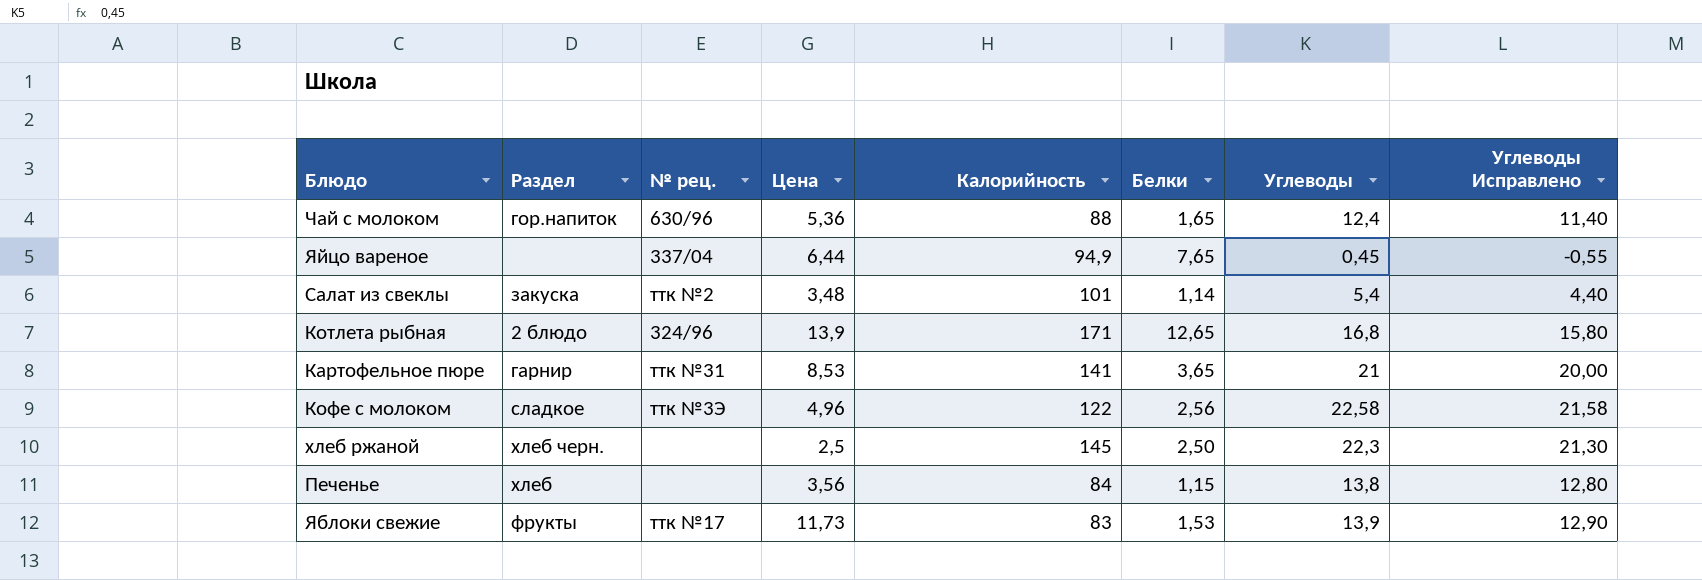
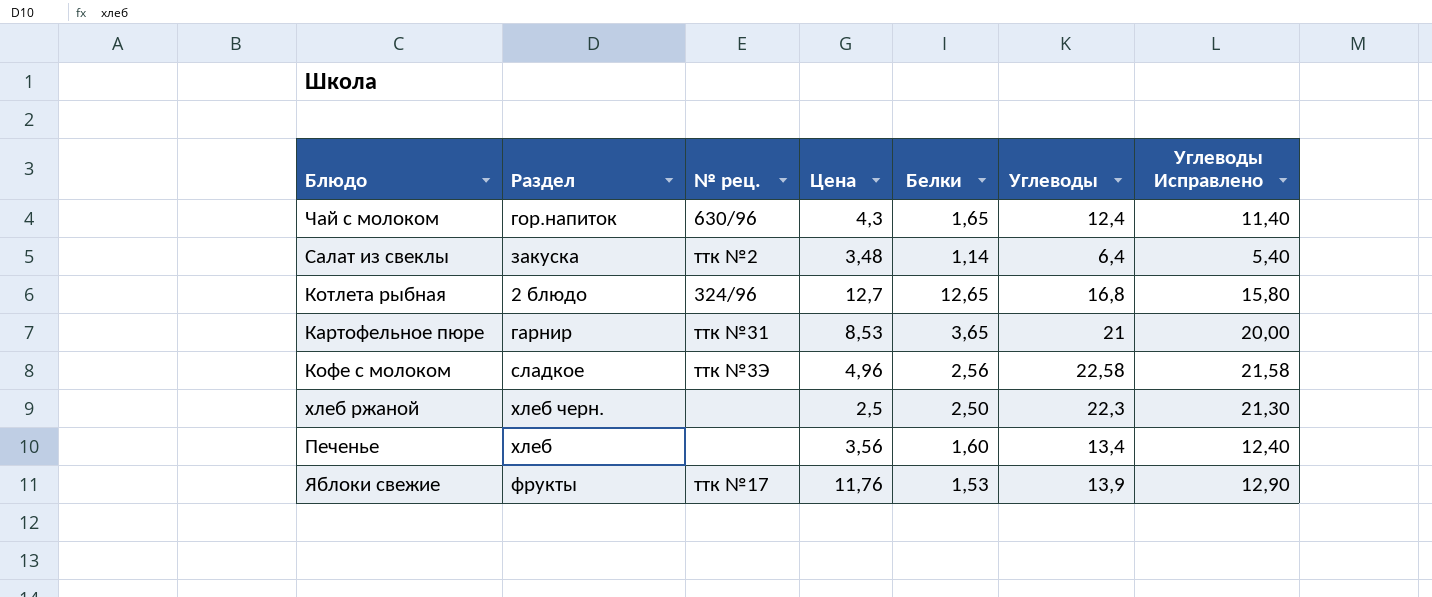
column Калорийность | position: 5 -> none
row Яйцо вареное: none | 337/04 | 6,44 | 94,9 | 7,65 | 0,45 | -0,55 -> none
Чай с молоком | Цена: 5,36 -> 4,3
Салат из свеклы | Углеводы: 5,4 -> 6,4
Салат из свеклы | Углеводы Исправлено: 4,40 -> 5,40
Котлета рыбная | Цена: 13,9 -> 12,7
Печенье | Белки: 1,15 -> 1,60
Печенье | Углеводы: 13,8 -> 13,4
Печенье | Углеводы Исправлено: 12,80 -> 12,40
Яблоки свежие | Цена: 11,73 -> 11,76

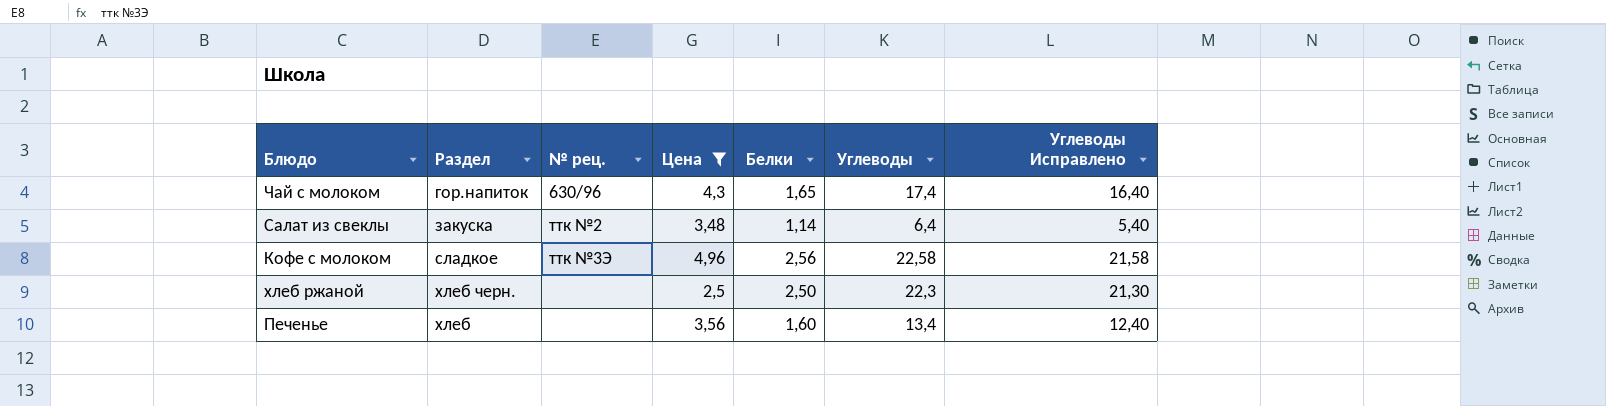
filter: none -> Цена <= 4,96
Чай с молоком | Углеводы: 12,4 -> 17,4
Чай с молоком | Углеводы Исправлено: 11,40 -> 16,40

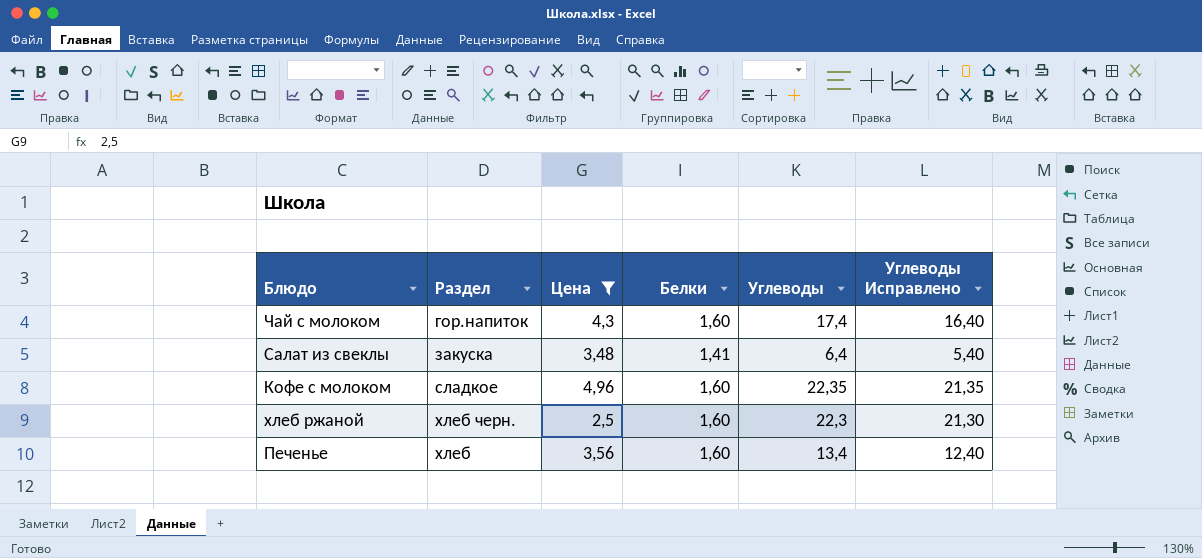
column № рец. | position: 3 -> none
Чай с молоком | Белки: 1,65 -> 1,60
Салат из свеклы | Белки: 1,14 -> 1,41
Кофе с молоком | Белки: 2,56 -> 1,60
Кофе с молоком | Углеводы: 22,58 -> 22,35
Кофе с молоком | Углеводы Исправлено: 21,58 -> 21,35
хлеб ржаной | Белки: 2,50 -> 1,60

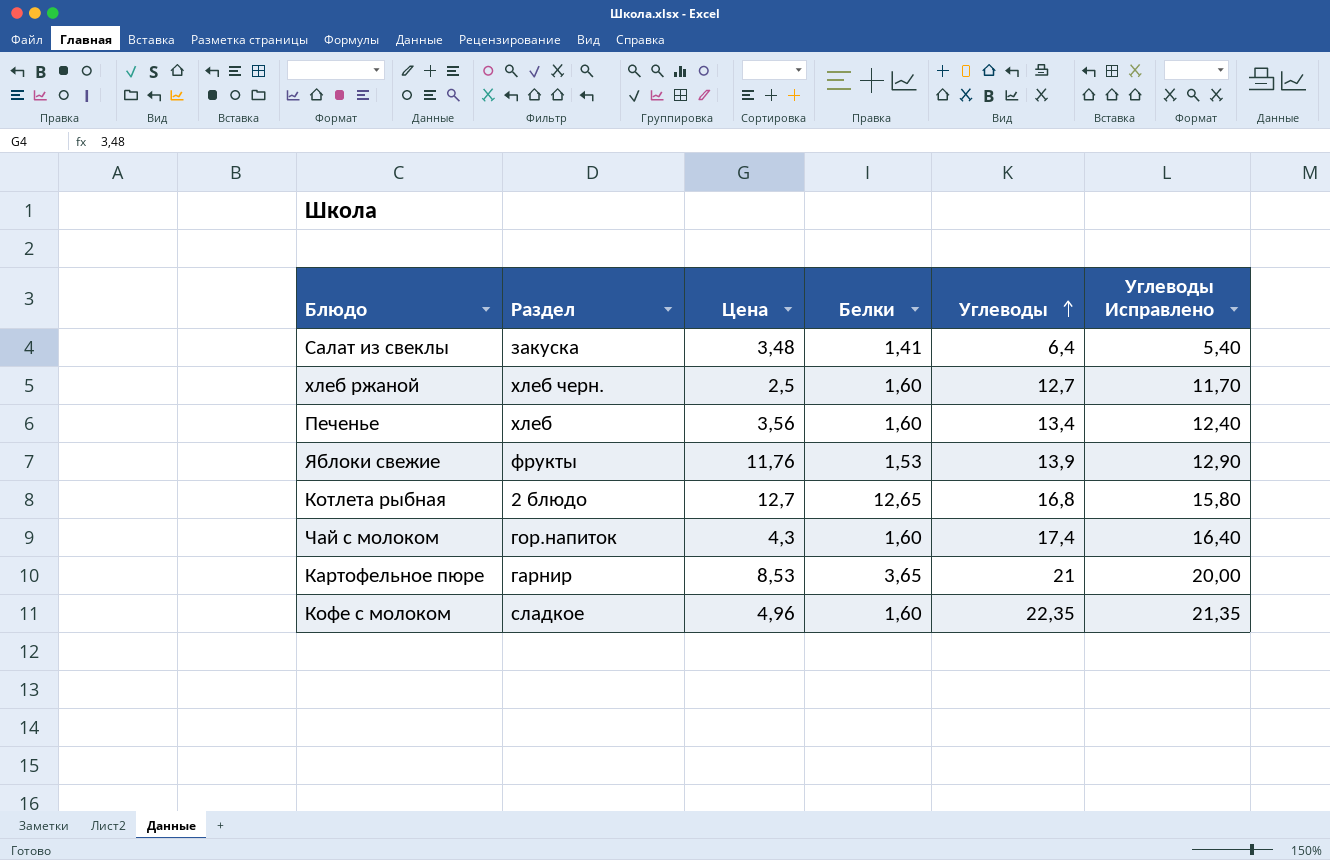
filter: Цена <= 4,96 -> none
row order: none -> Углеводы ascending
хлеб ржаной | Углеводы: 22,3 -> 12,7
хлеб ржаной | Углеводы Исправлено: 21,30 -> 11,70

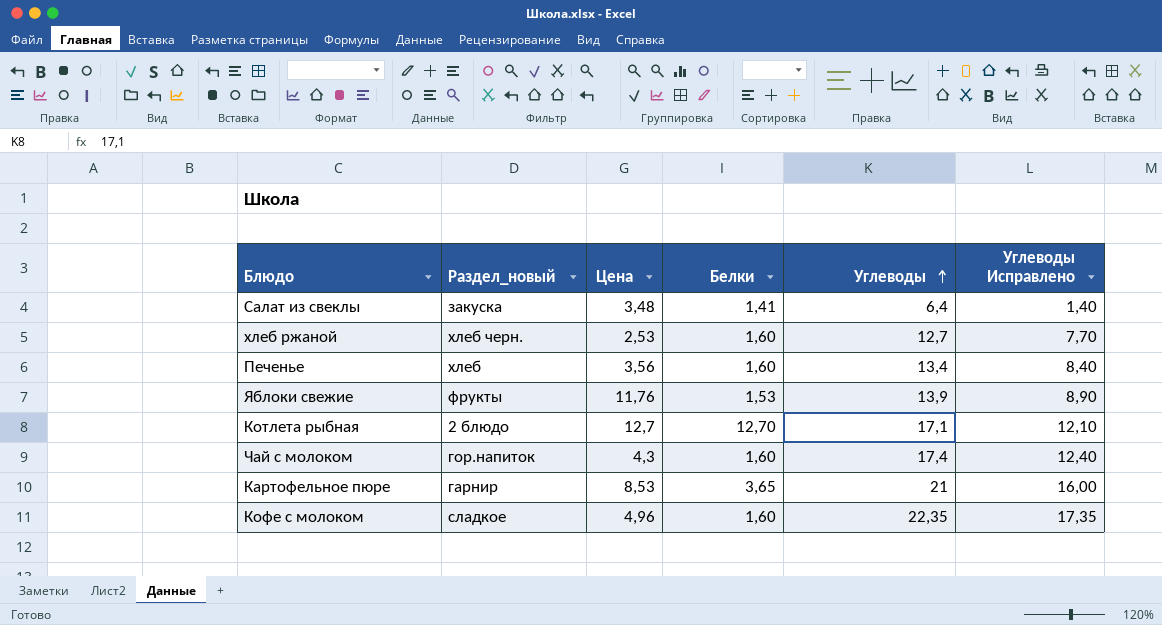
column name: Раздел -> Раздел_новый
column Углеводы Исправлено | formula: [Углеводы] - 1 -> [Углеводы] - 5
хлеб ржаной | Цена: 2,5 -> 2,53
Котлета рыбная | Белки: 12,65 -> 12,70
Котлета рыбная | Углеводы: 16,8 -> 17,1

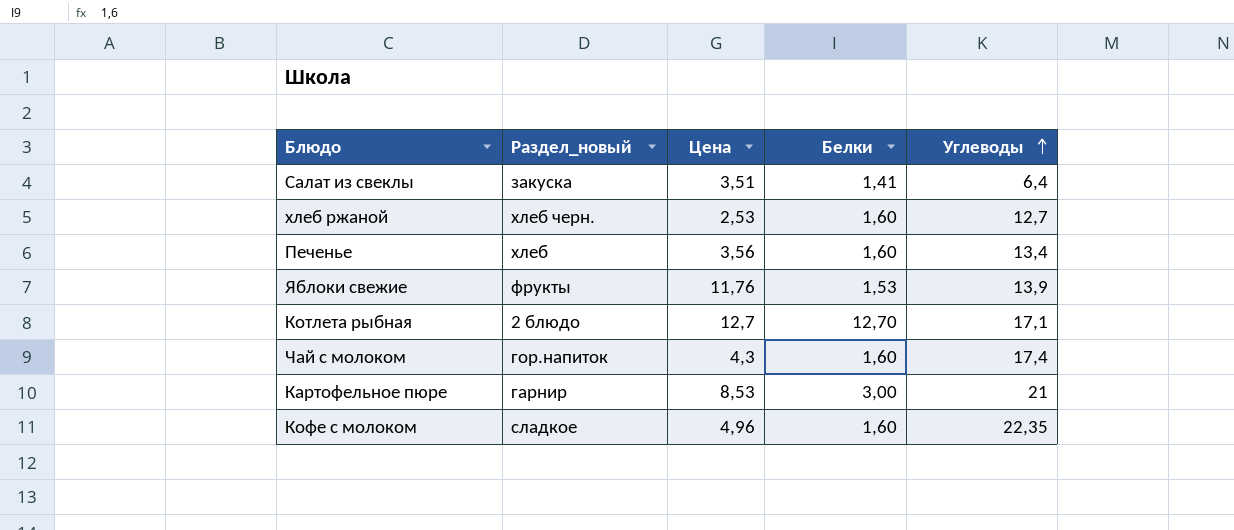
column Углеводы Исправлено | formula: [Углеводы] - 5 -> none
Салат из свеклы | Цена: 3,48 -> 3,51
Картофельное пюре | Белки: 3,65 -> 3,00

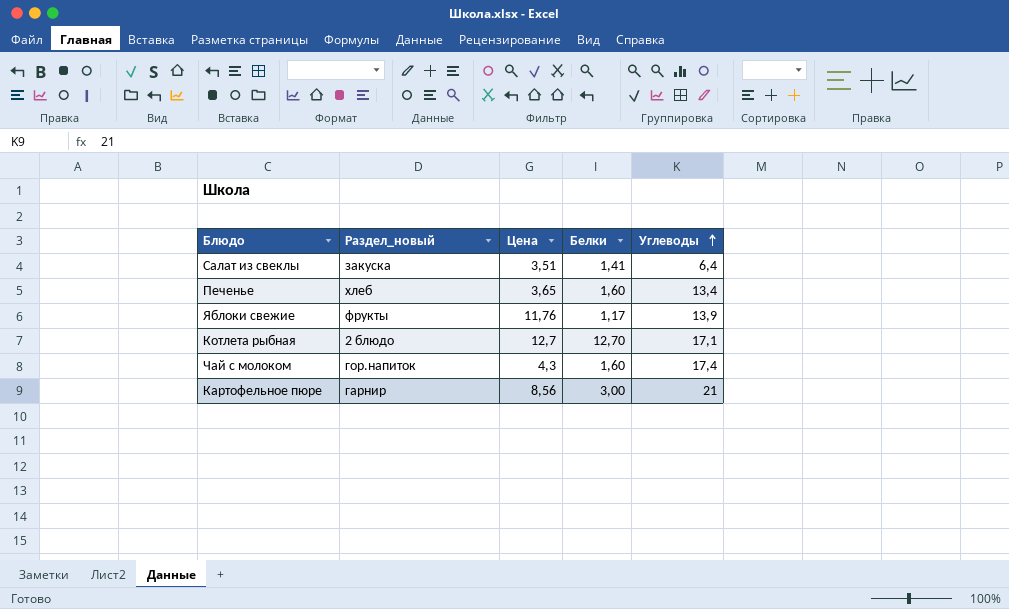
row хлеб ржаной: хлеб черн. | 2,53 | 1,60 | 12,7 -> none
row Кофе с молоком: сладкое | 4,96 | 1,60 | 22,35 -> none
Печенье | Цена: 3,56 -> 3,65
Яблоки свежие | Белки: 1,53 -> 1,17
Картофельное пюре | Цена: 8,53 -> 8,56

